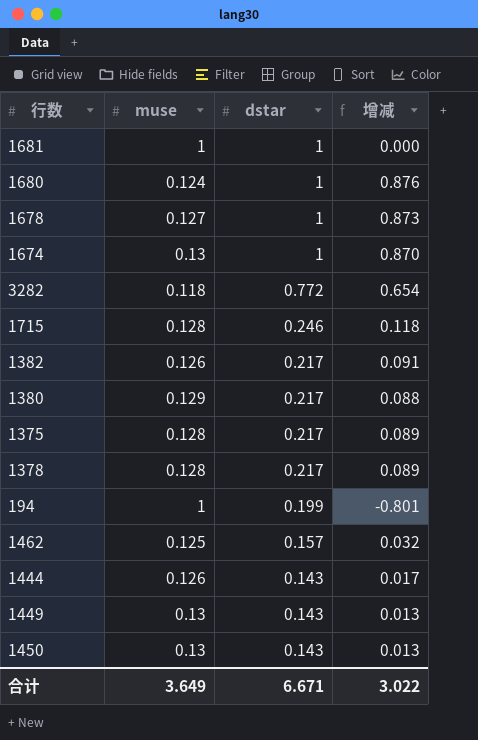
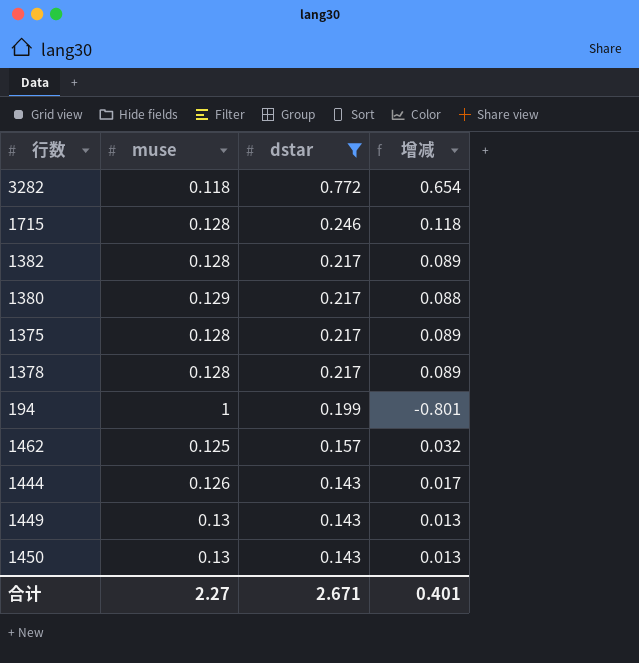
filter: none -> dstar != 1
1382 | muse: 0.126 -> 0.128
1382 | 增减: 0.091 -> 0.089
合计 | muse: 3.649 -> 2.27
合计 | dstar: 6.671 -> 2.671
合计 | 增减: 3.022 -> 0.401

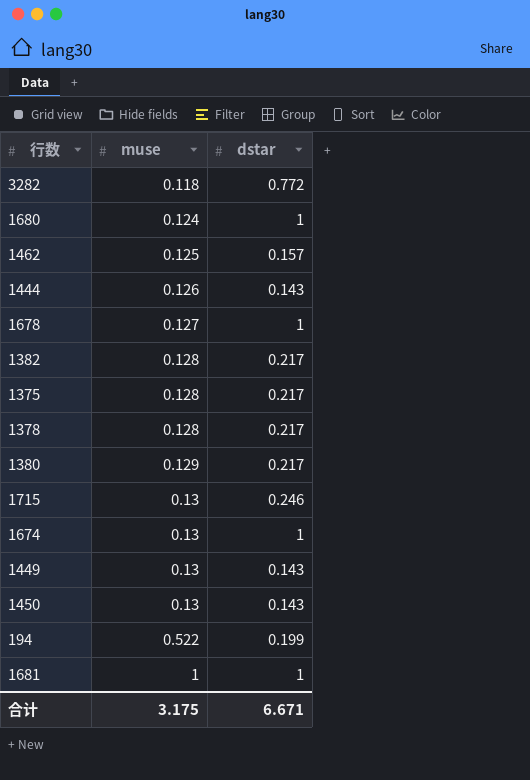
filter: dstar != 1 -> none
row order: dstar descending -> muse ascending
column 增减 | formula: [dstar] - [muse] -> none
1715 | muse: 0.128 -> 0.13
194 | muse: 1 -> 0.522
合计 | muse: 2.27 -> 3.175
合计 | dstar: 2.671 -> 6.671

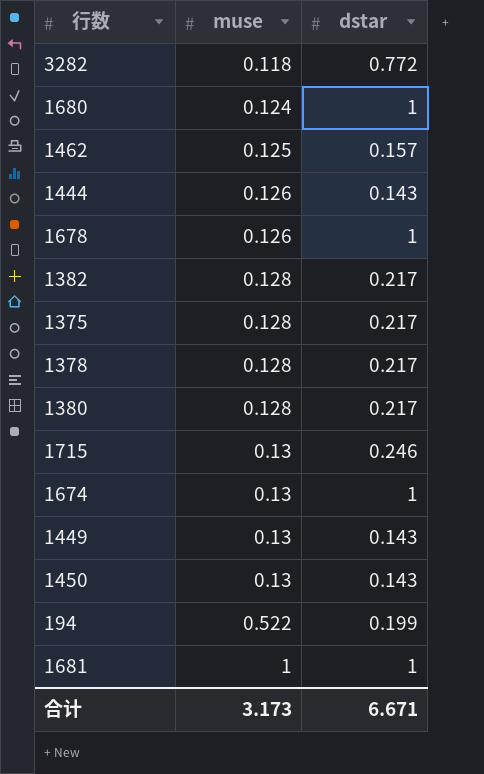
1678 | muse: 0.127 -> 0.126
1380 | muse: 0.129 -> 0.128
合计 | muse: 3.175 -> 3.173

